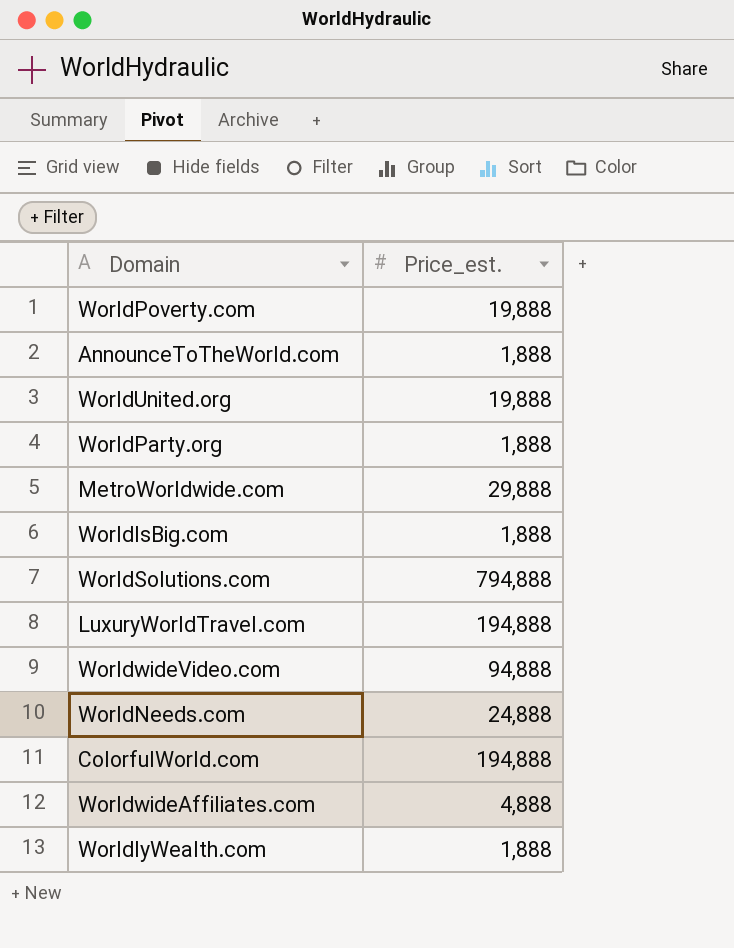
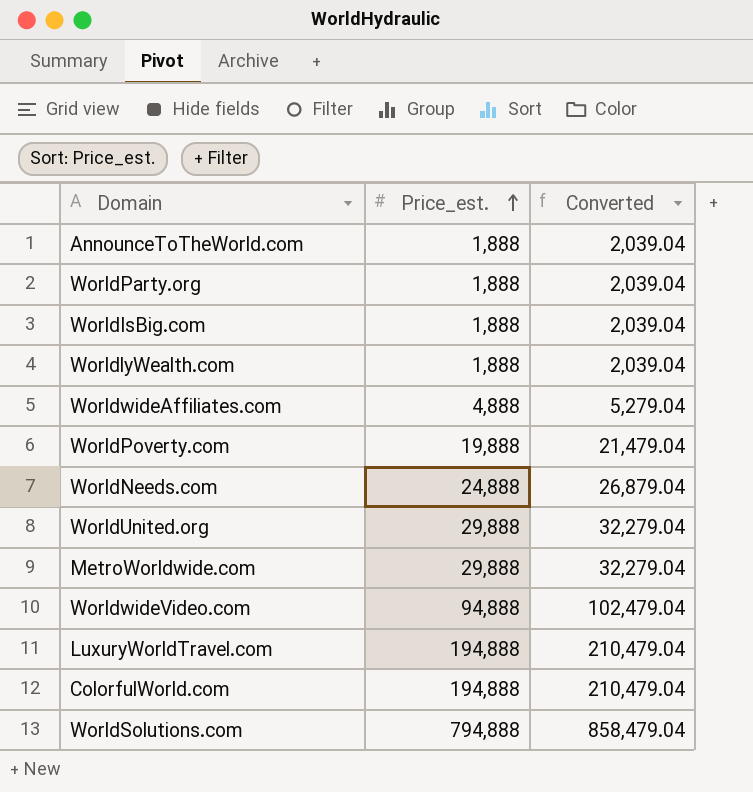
row order: none -> Price_est. ascending
column Converted | formula: none -> [Price_est.] * 1.08
WorldUnited.org | Price_est.: 19,888 -> 29,888

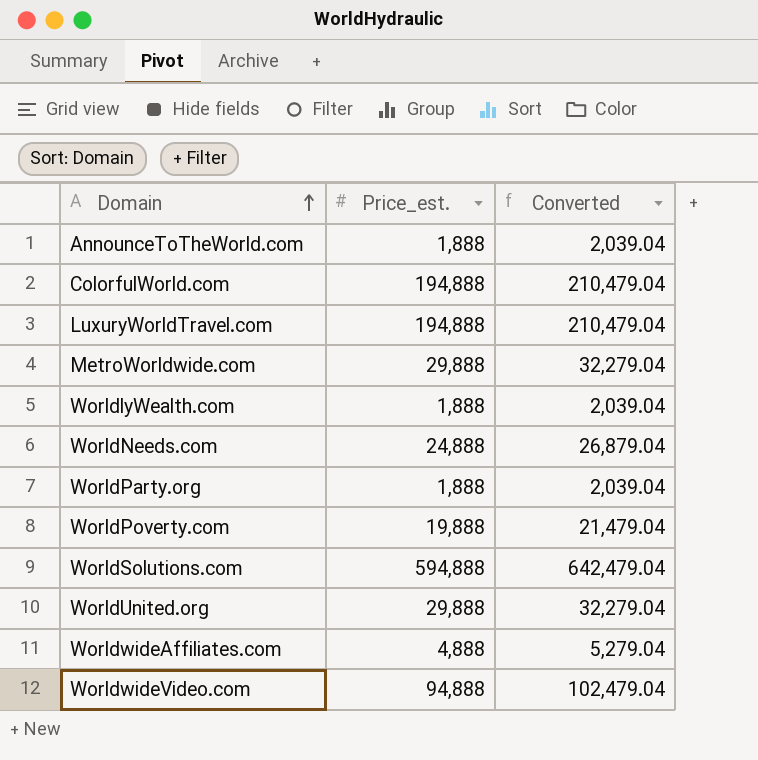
row order: Price_est. ascending -> Domain ascending
row WorldIsBig.com: 1,888 | 2,039.04 -> none
WorldSolutions.com | Price_est.: 794,888 -> 594,888
WorldSolutions.com | Converted: 858,479.04 -> 642,479.04

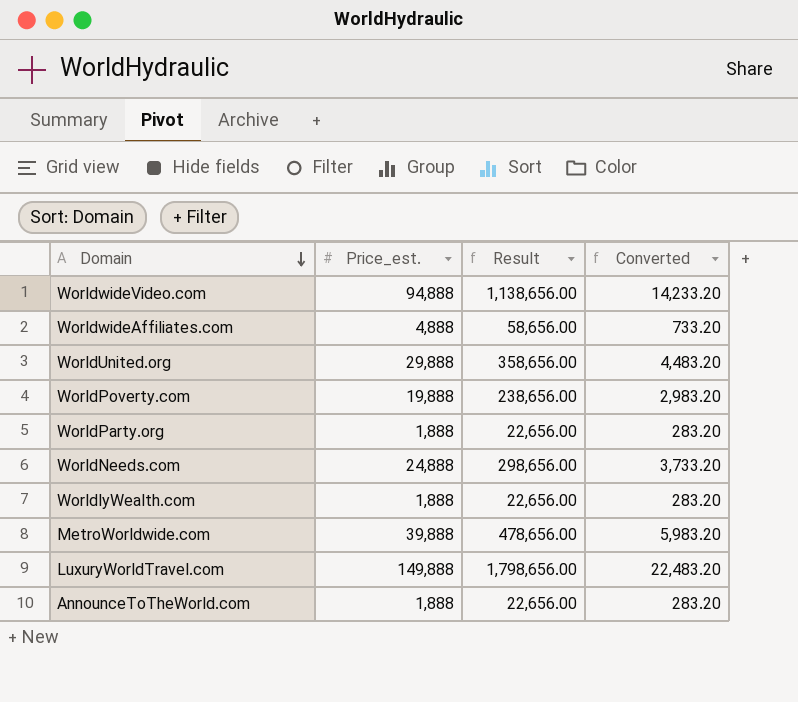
row order: Domain ascending -> Domain descending
column Result | formula: none -> [Price_est.] * 12
column Converted | formula: [Price_est.] * 1.08 -> [Price_est.] * 0.15
row ColorfulWorld.com: 194,888 | 210,479.04 -> none
row WorldSolutions.com: 594,888 | 642,479.04 -> none
MetroWorldwide.com | Price_est.: 29,888 -> 39,888
LuxuryWorldTravel.com | Price_est.: 194,888 -> 149,888

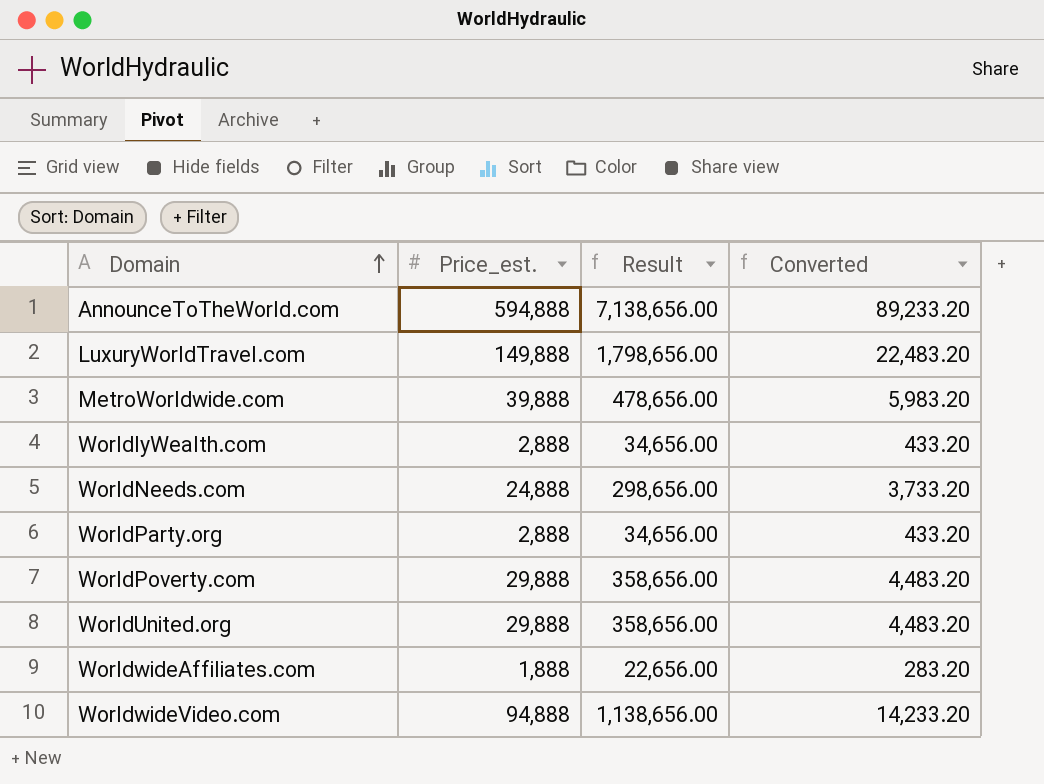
row order: Domain descending -> Domain ascending
AnnounceToTheWorld.com | Price_est.: 1,888 -> 594,888
AnnounceToTheWorld.com | Result: 22,656.00 -> 7,138,656.00
AnnounceToTheWorld.com | Converted: 283.20 -> 89,233.20
WorldlyWealth.com | Price_est.: 1,888 -> 2,888
WorldlyWealth.com | Result: 22,656.00 -> 34,656.00
WorldlyWealth.com | Converted: 283.20 -> 433.20
WorldParty.org | Price_est.: 1,888 -> 2,888
WorldParty.org | Result: 22,656.00 -> 34,656.00
WorldParty.org | Converted: 283.20 -> 433.20
WorldPoverty.com | Price_est.: 19,888 -> 29,888
WorldPoverty.com | Result: 238,656.00 -> 358,656.00
WorldPoverty.com | Converted: 2,983.20 -> 4,483.20
WorldwideAffiliates.com | Price_est.: 4,888 -> 1,888
WorldwideAffiliates.com | Result: 58,656.00 -> 22,656.00
WorldwideAffiliates.com | Converted: 733.20 -> 283.20

